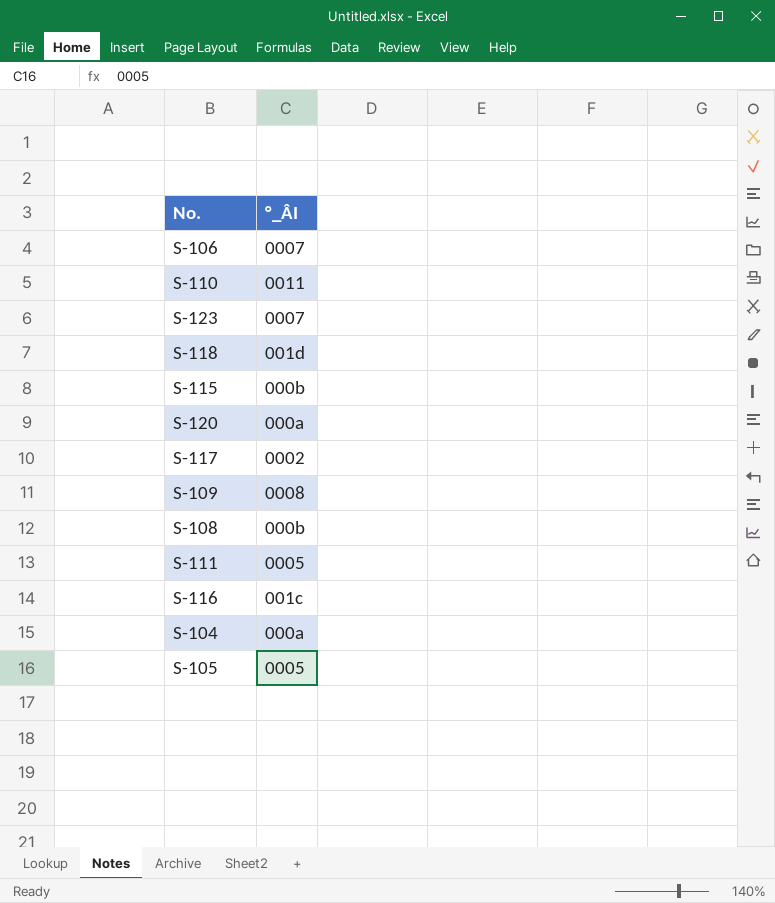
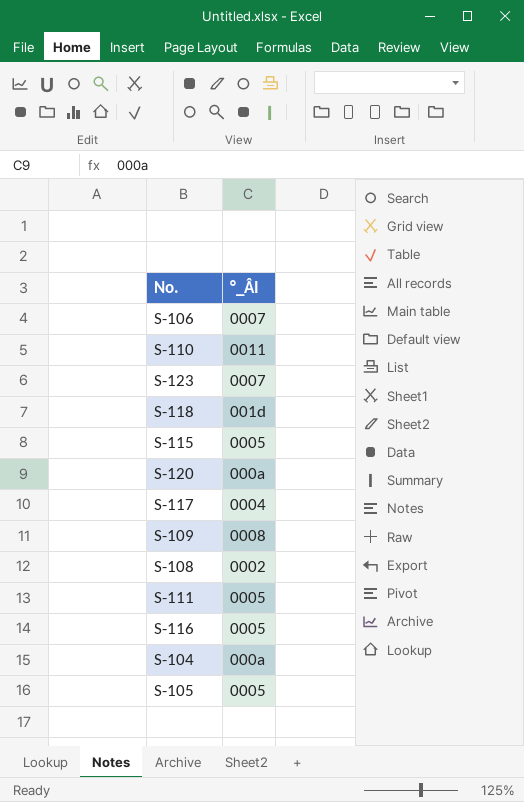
S-115 | °_ÂI: 000b -> 0005
S-117 | °_ÂI: 0002 -> 0004
S-108 | °_ÂI: 000b -> 0002
S-116 | °_ÂI: 001c -> 0005

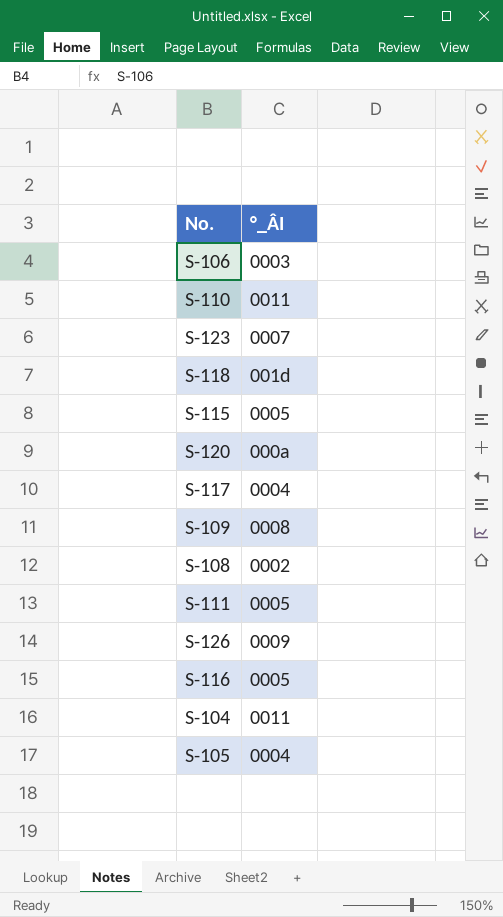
S-106 | °_ÂI: 0007 -> 0003
row S-126: none -> 0009
S-104 | °_ÂI: 000a -> 0011
S-105 | °_ÂI: 0005 -> 0004

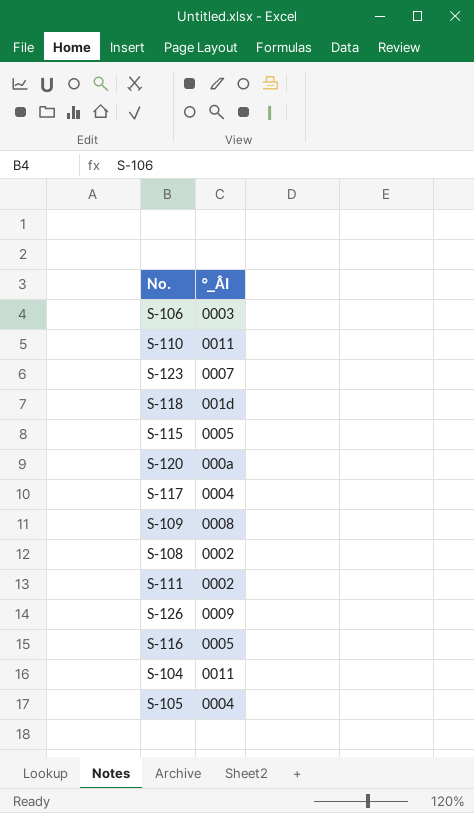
S-111 | °_ÂI: 0005 -> 0002

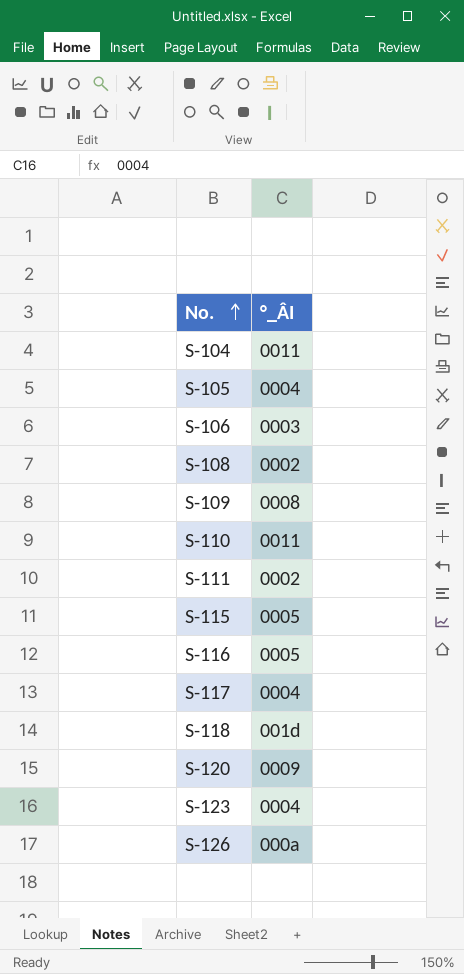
row order: none -> No. ascending
S-120 | °_ÂI: 000a -> 0009
S-123 | °_ÂI: 0007 -> 0004
S-126 | °_ÂI: 0009 -> 000a

